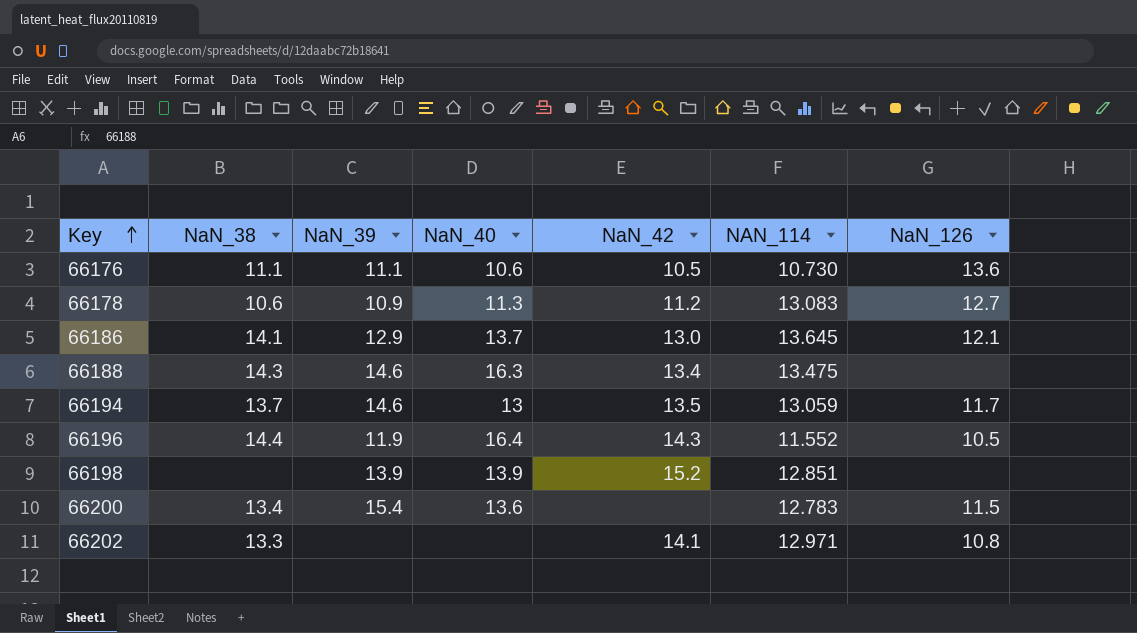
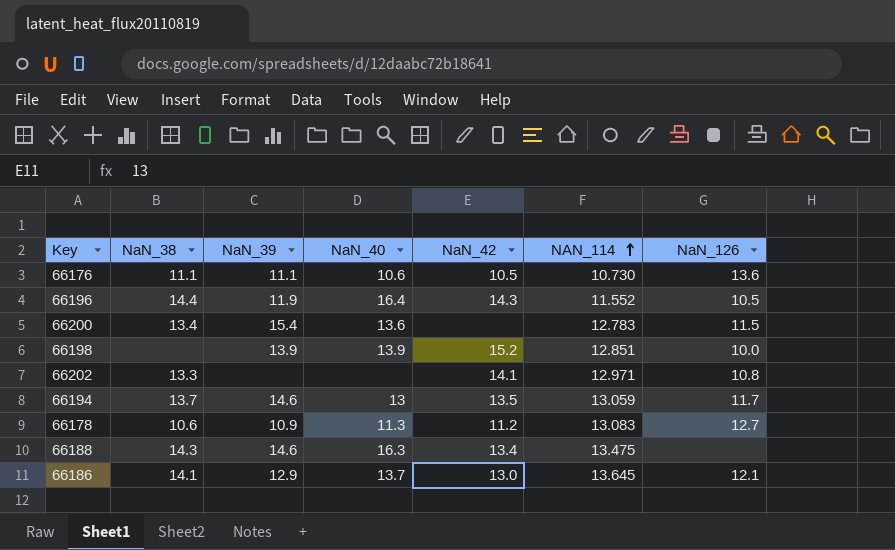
row order: Key ascending -> NAN_114 ascending
66198 | NaN_126: none -> 10.0

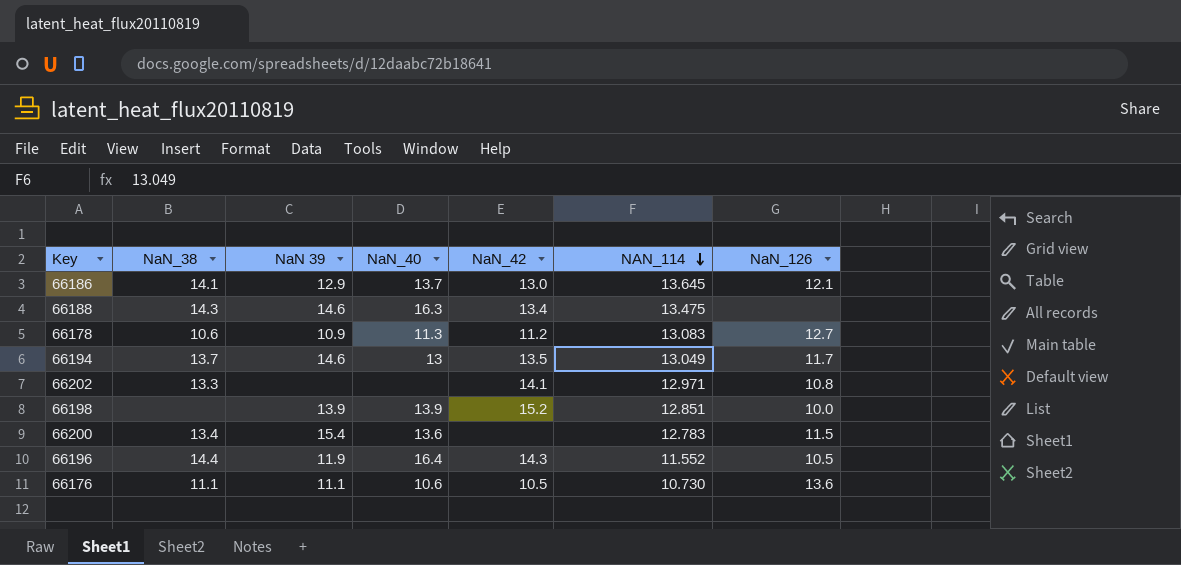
row order: NAN_114 ascending -> NAN_114 descending
column name: NaN_39 -> NaN 39
66194 | NAN_114: 13.059 -> 13.049

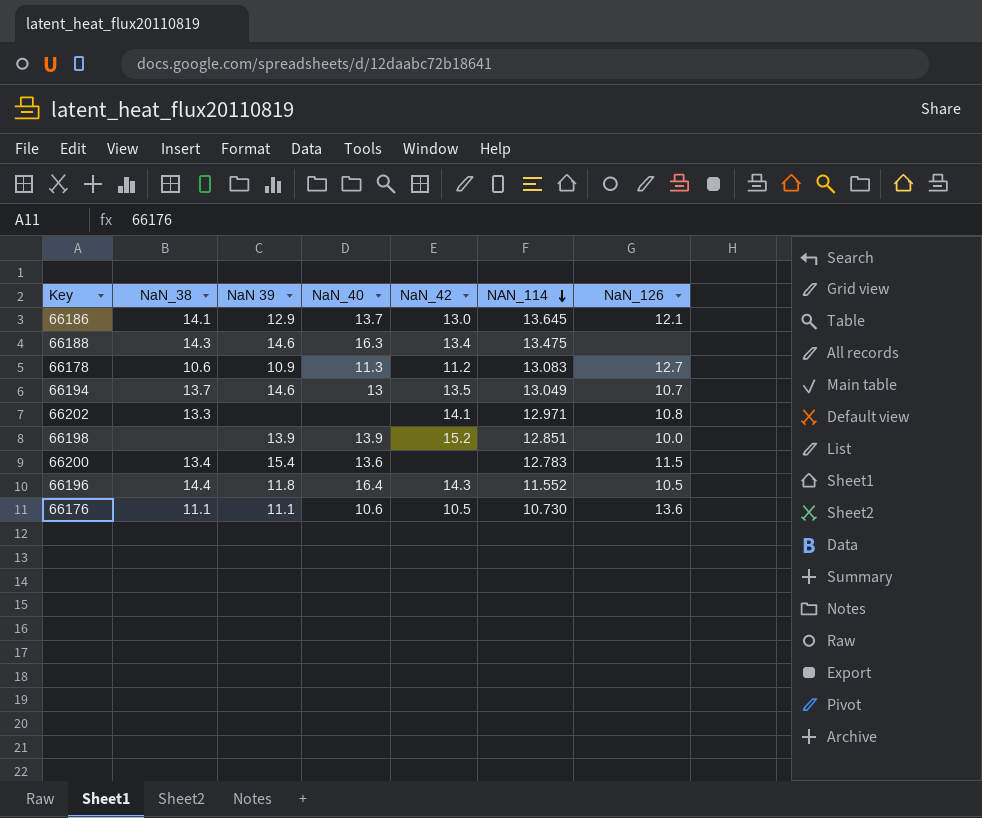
66194 | NaN_126: 11.7 -> 10.7
66196 | NaN 39: 11.9 -> 11.8

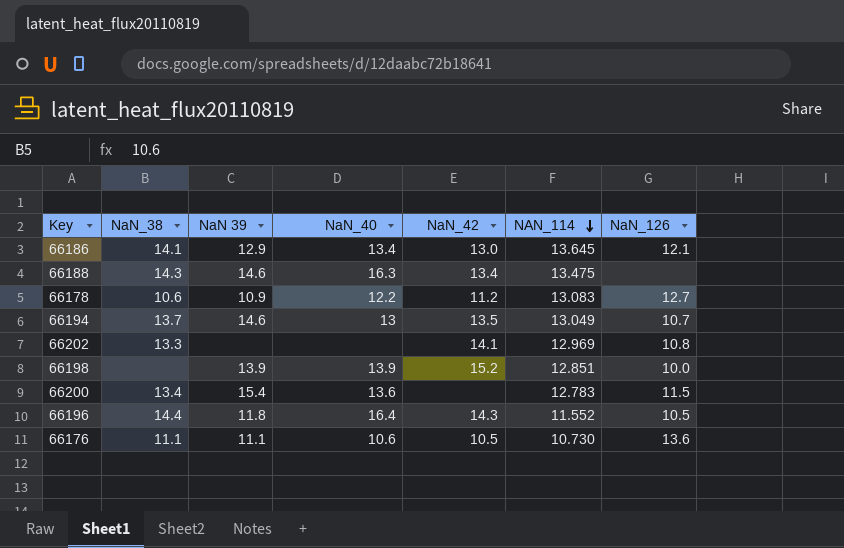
66186 | NaN_40: 13.7 -> 13.4
66178 | NaN_40: 11.3 -> 12.2
66202 | NAN_114: 12.971 -> 12.969

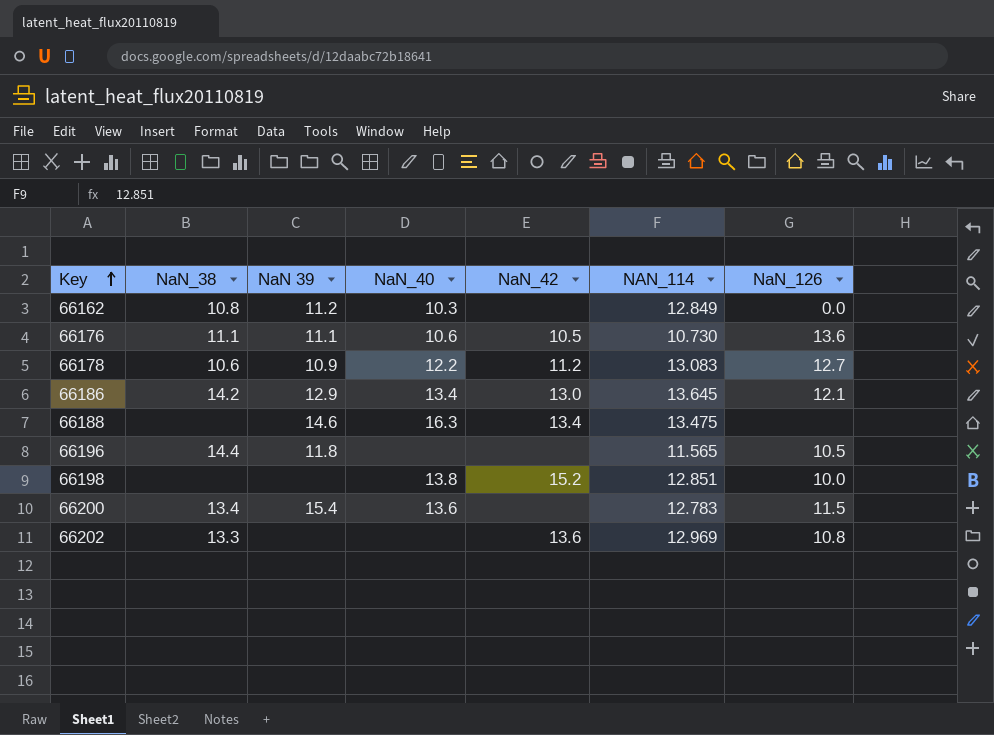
row order: NAN_114 descending -> Key ascending
row 66194: 13.7 | 14.6 | 13 | 13.5 | 13.049 | 10.7 -> none
row 66162: none -> 10.8 | 11.2 | 10.3 | none | 12.849 | 0.0
66186 | NaN_38: 14.1 -> 14.2
66188 | NaN_38: 14.3 -> none
66196 | NaN_40: 16.4 -> none
66196 | NaN_42: 14.3 -> none
66196 | NAN_114: 11.552 -> 11.565
66198 | NaN 39: 13.9 -> none
66198 | NaN_40: 13.9 -> 13.8
66202 | NaN_42: 14.1 -> 13.6

